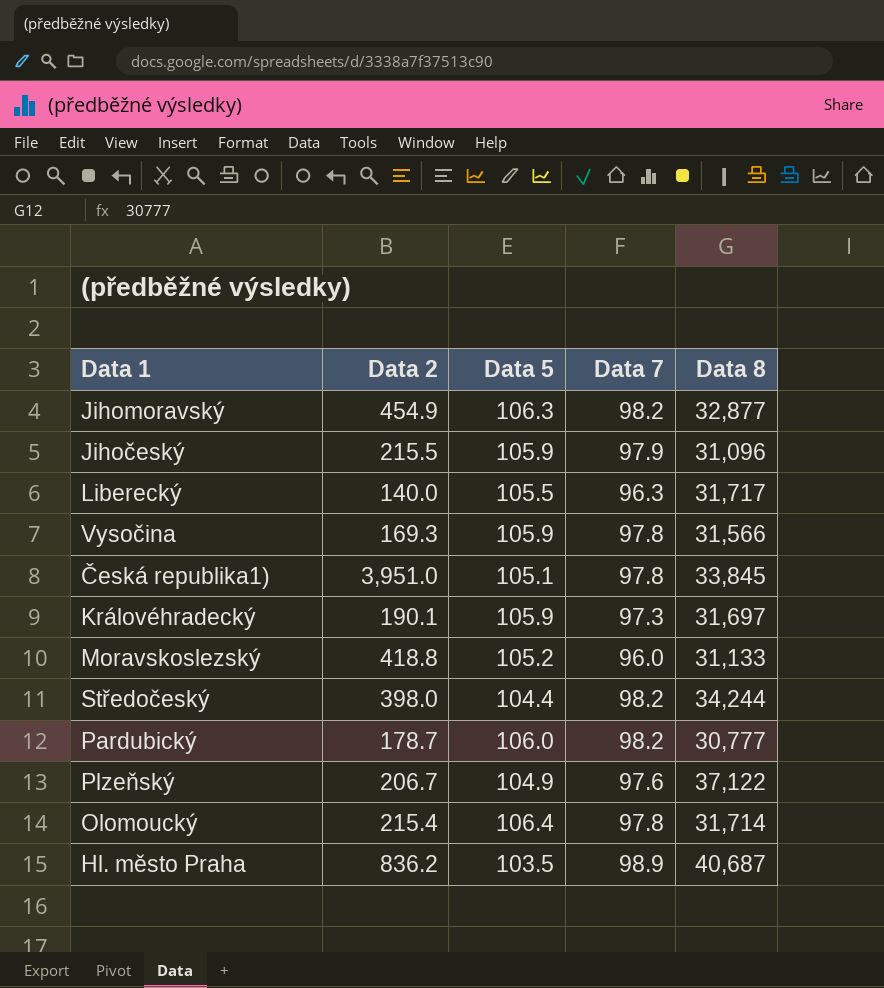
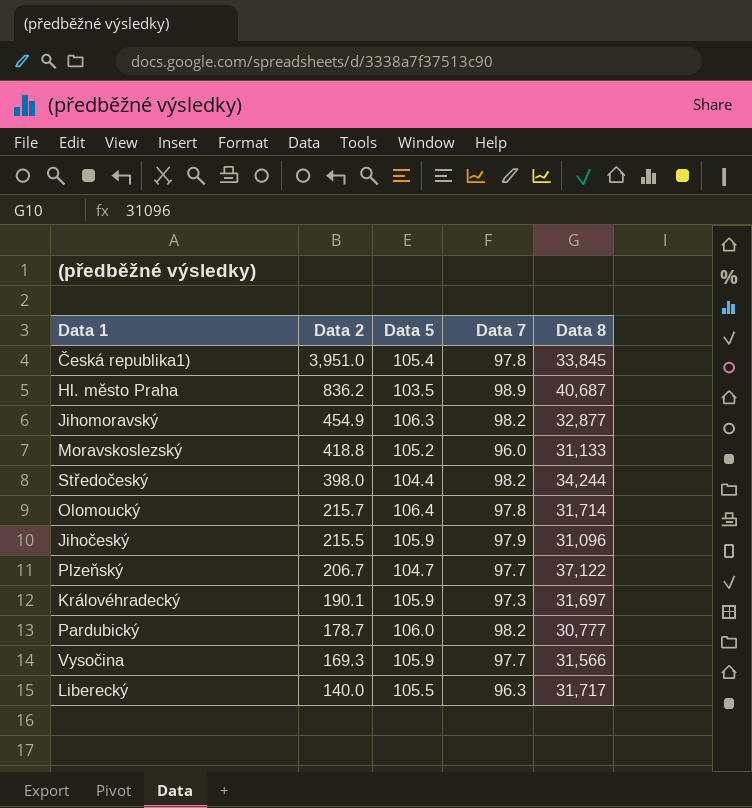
row order: none -> Data 2 descending
Česká republika1) | Data 5: 105.1 -> 105.4
Olomoucký | Data 2: 215.4 -> 215.7
Plzeňský | Data 5: 104.9 -> 104.7
Plzeňský | Data 7: 97.6 -> 97.7
Vysočina | Data 7: 97.8 -> 97.7

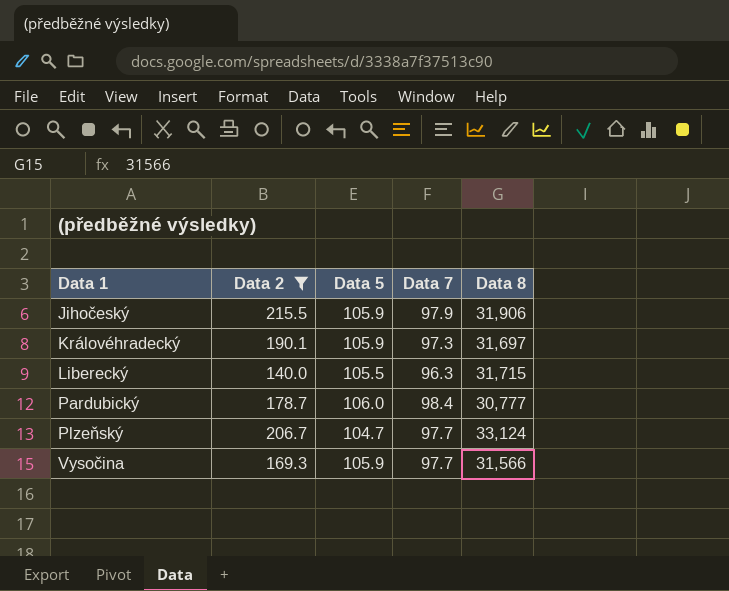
filter: none -> Data 2 <= 215.5
row order: Data 2 descending -> Data 1 ascending
Jihočeský | Data 8: 31,096 -> 31,906
Liberecký | Data 8: 31,717 -> 31,715
Pardubický | Data 7: 98.2 -> 98.4
Plzeňský | Data 8: 37,122 -> 33,124

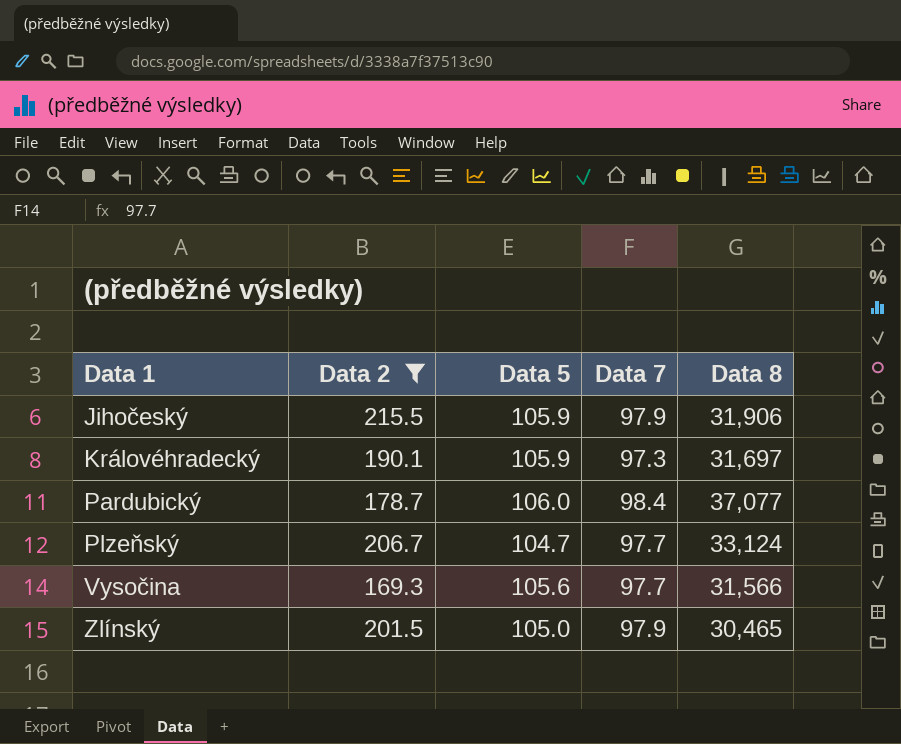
row Liberecký: 140.0 | 105.5 | 96.3 | 31,715 -> none
Pardubický | Data 8: 30,777 -> 37,077
Vysočina | Data 5: 105.9 -> 105.6
row Zlínský: none -> 201.5 | 105.0 | 97.9 | 30,465

